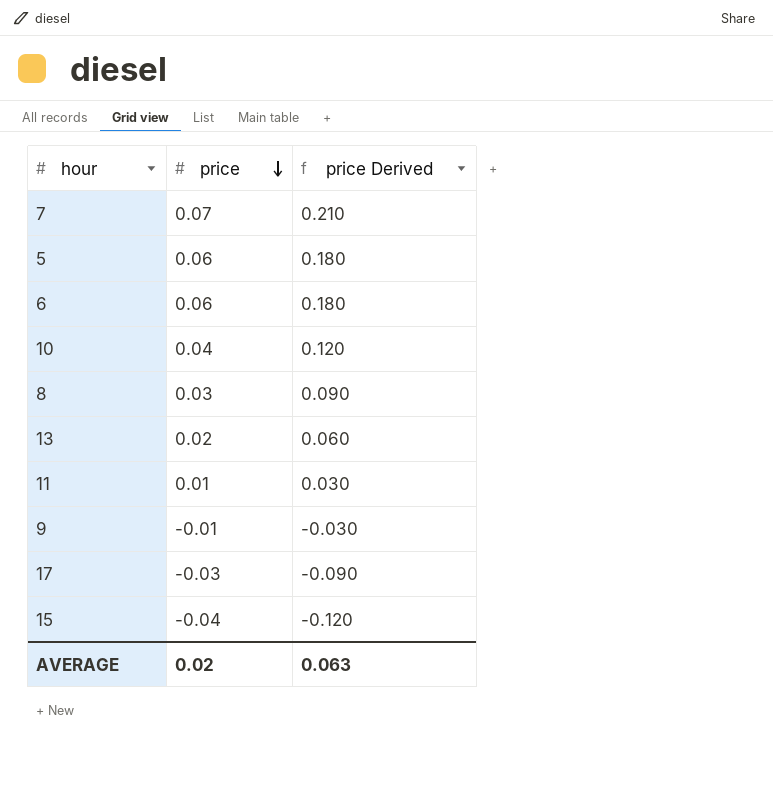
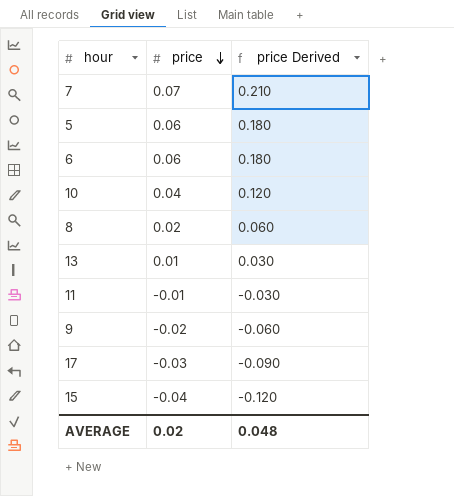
8 | price: 0.03 -> 0.02
8 | price Derived: 0.090 -> 0.060
13 | price: 0.02 -> 0.01
13 | price Derived: 0.060 -> 0.030
11 | price: 0.01 -> -0.01
11 | price Derived: 0.030 -> -0.030
9 | price: -0.01 -> -0.02
9 | price Derived: -0.030 -> -0.060
AVERAGE | price Derived: 0.063 -> 0.048

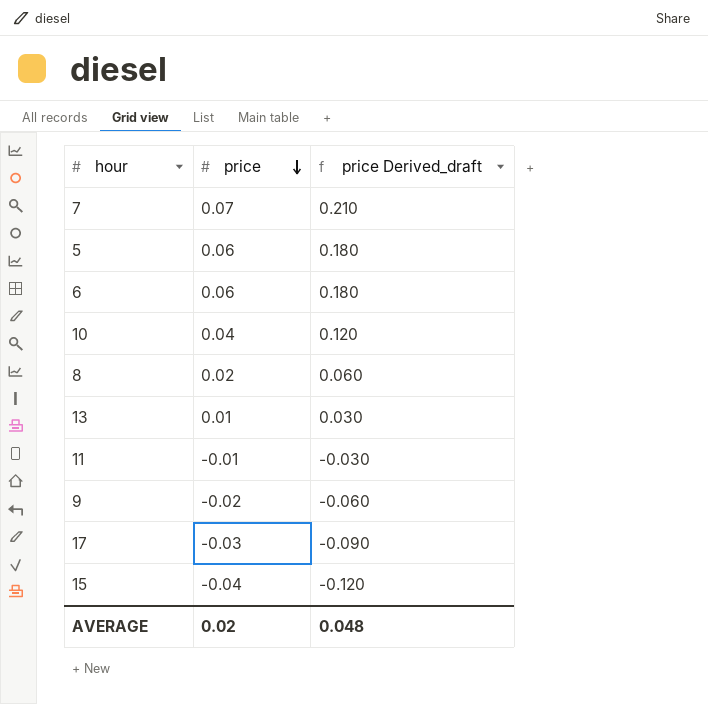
column name: price Derived -> price Derived_draft

